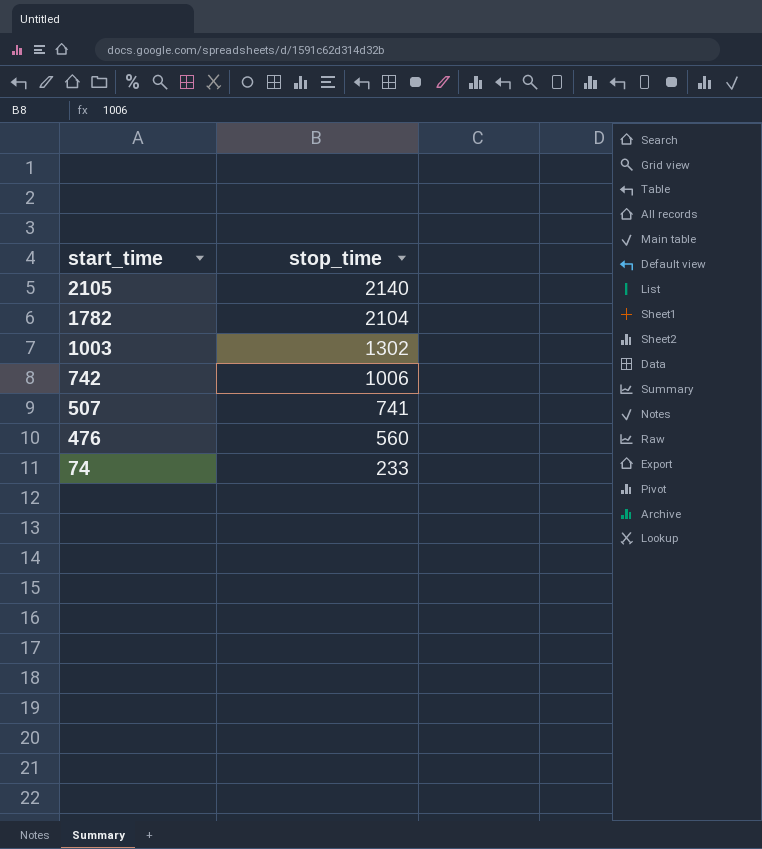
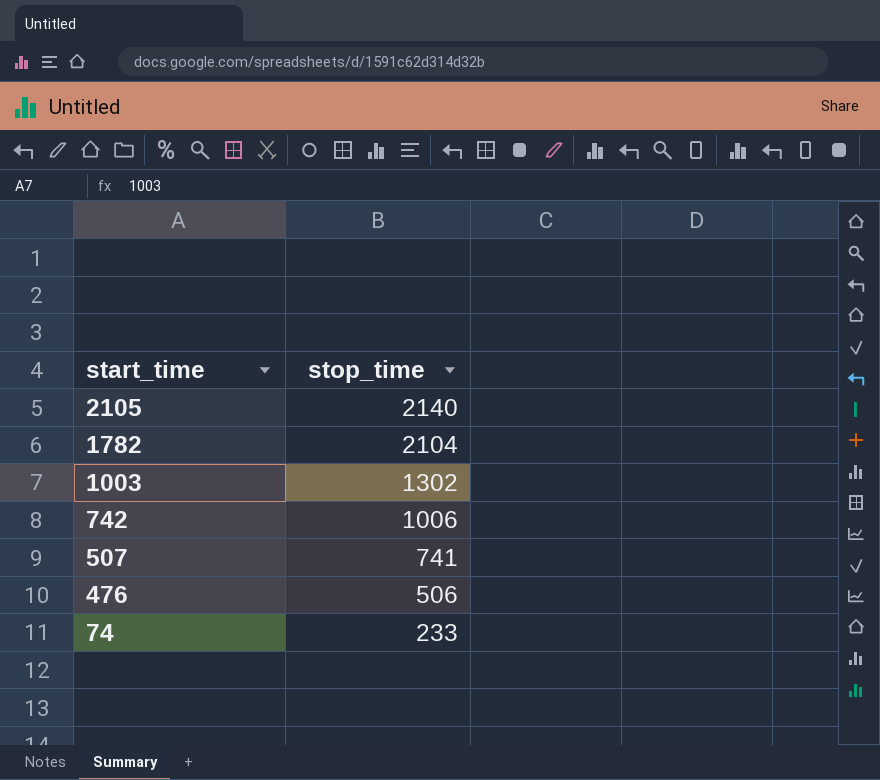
476 | stop_time: 560 -> 506

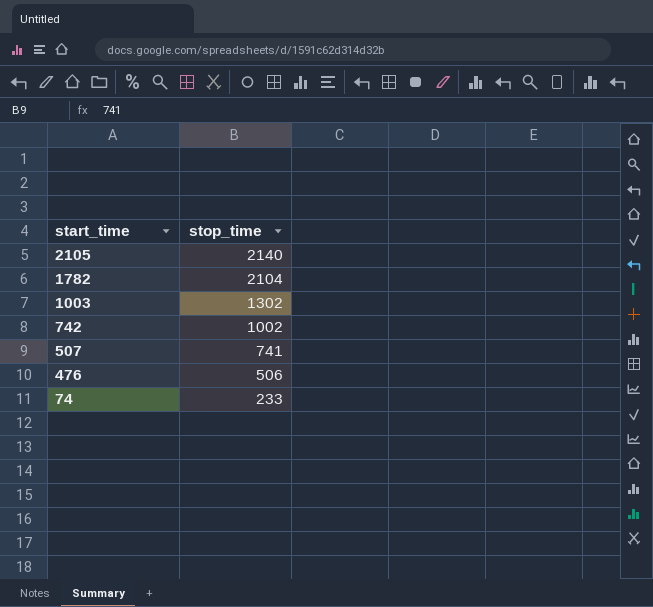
742 | stop_time: 1006 -> 1002

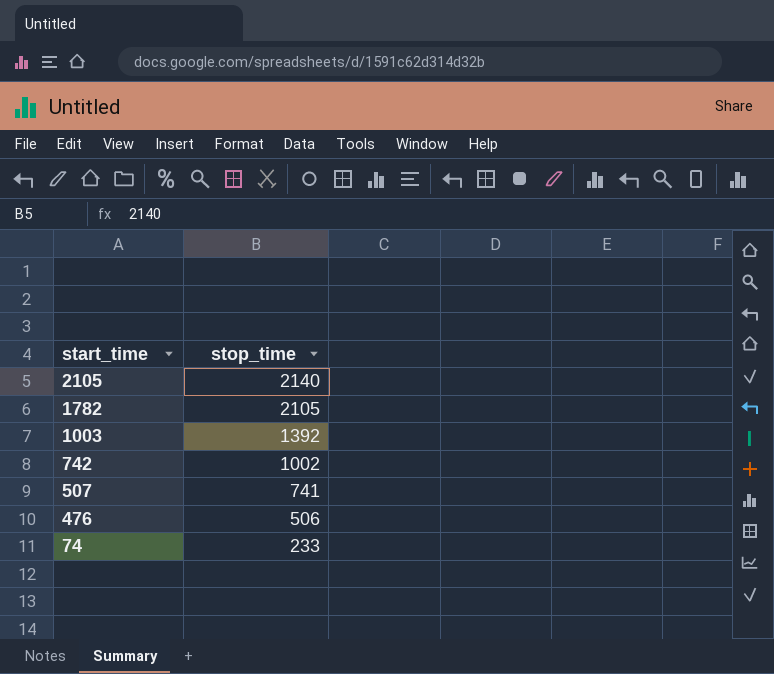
1782 | stop_time: 2104 -> 2105
1003 | stop_time: 1302 -> 1392

